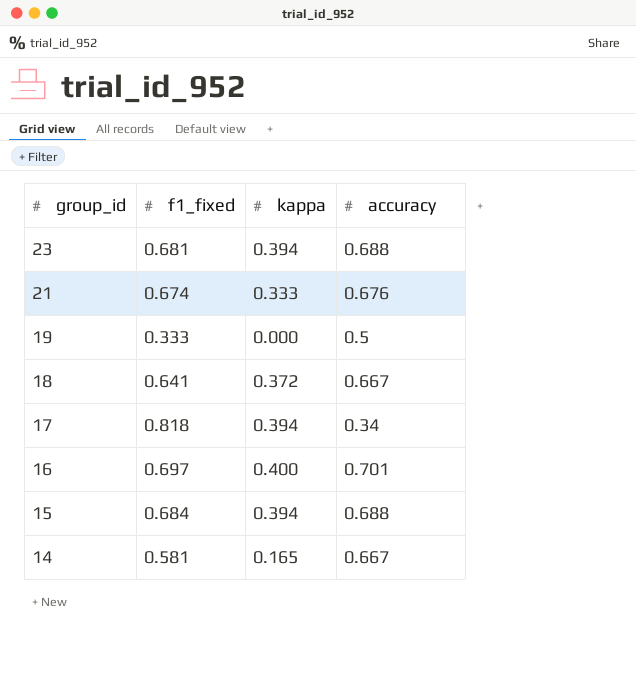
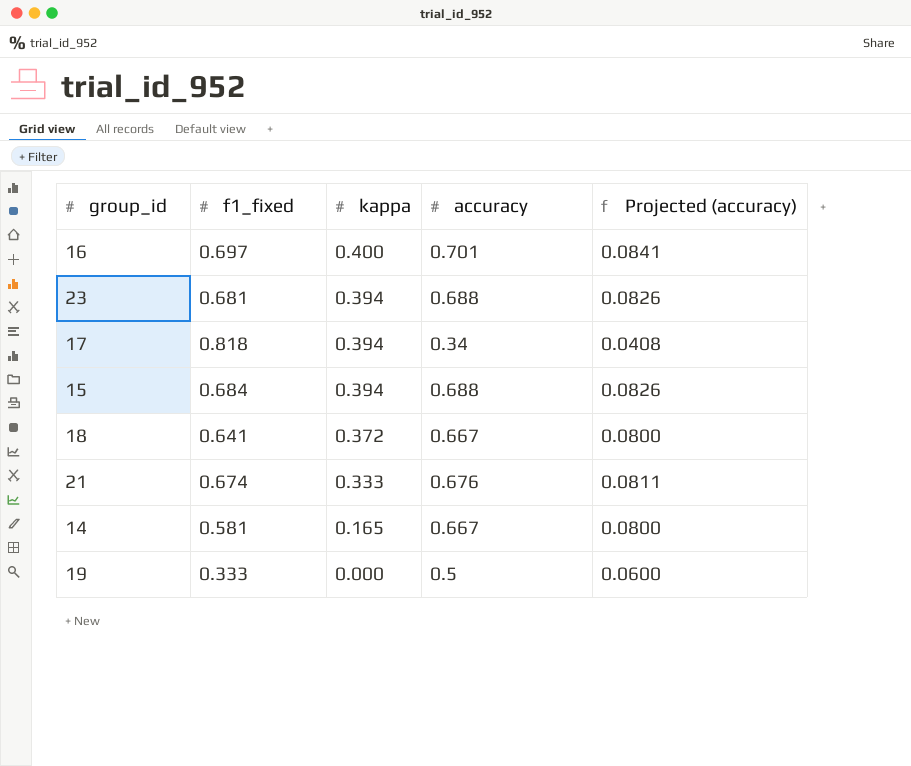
row order: group_id descending -> kappa descending
column Projected (accuracy) | formula: none -> [accuracy] * 0.12

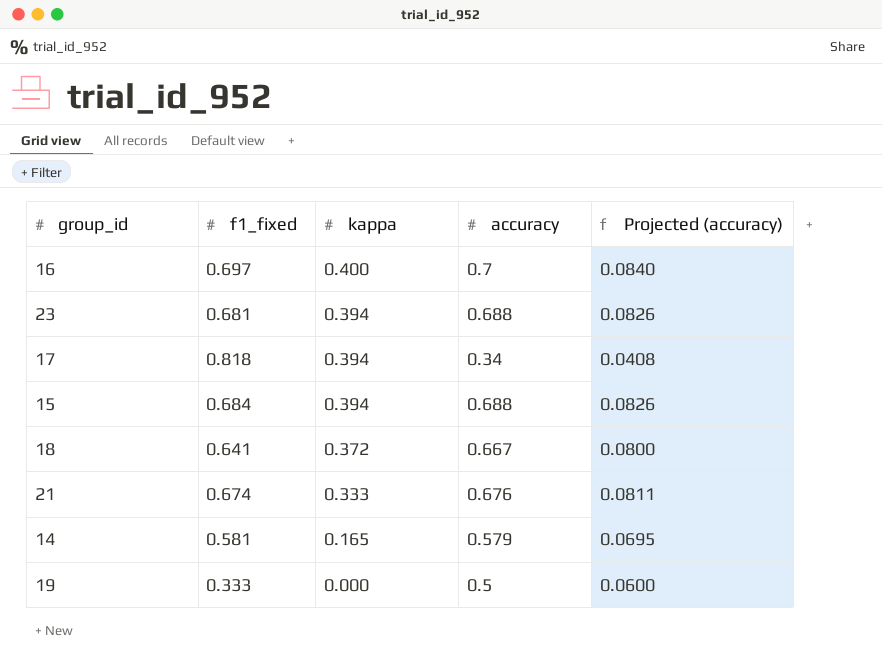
16 | accuracy: 0.701 -> 0.7
16 | Projected (accuracy): 0.0841 -> 0.0840
14 | accuracy: 0.667 -> 0.579
14 | Projected (accuracy): 0.0800 -> 0.0695

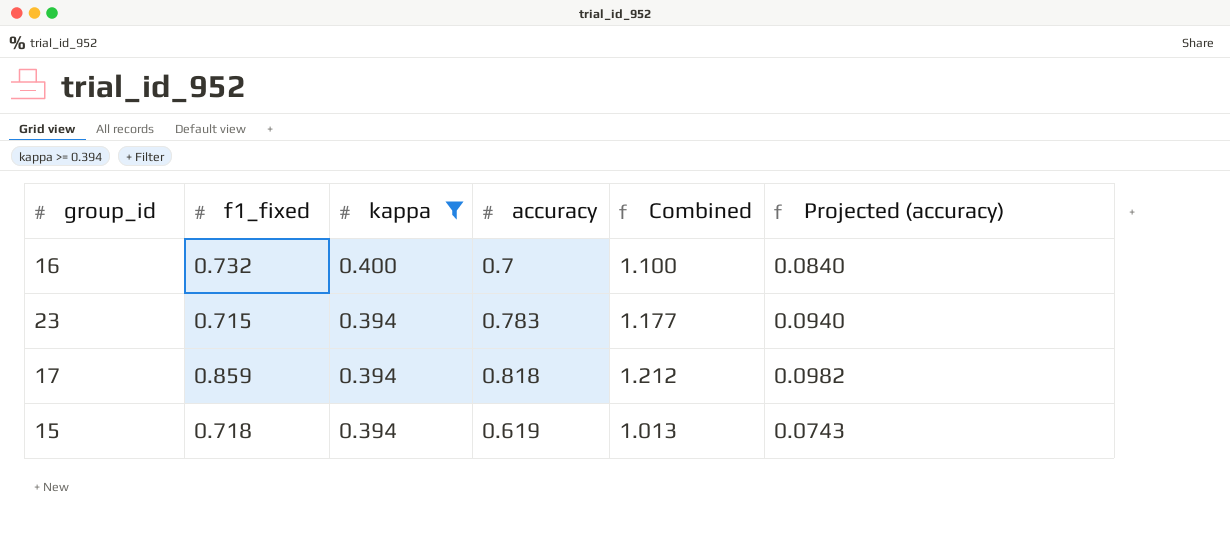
filter: none -> kappa >= 0.394
column Combined | formula: none -> [kappa] + [accuracy]
16 | f1_fixed: 0.697 -> 0.732
23 | f1_fixed: 0.681 -> 0.715
23 | accuracy: 0.688 -> 0.783
23 | Projected (accuracy): 0.0826 -> 0.0940
17 | f1_fixed: 0.818 -> 0.859
17 | accuracy: 0.34 -> 0.818
17 | Projected (accuracy): 0.0408 -> 0.0982
15 | f1_fixed: 0.684 -> 0.718
15 | accuracy: 0.688 -> 0.619
15 | Projected (accuracy): 0.0826 -> 0.0743

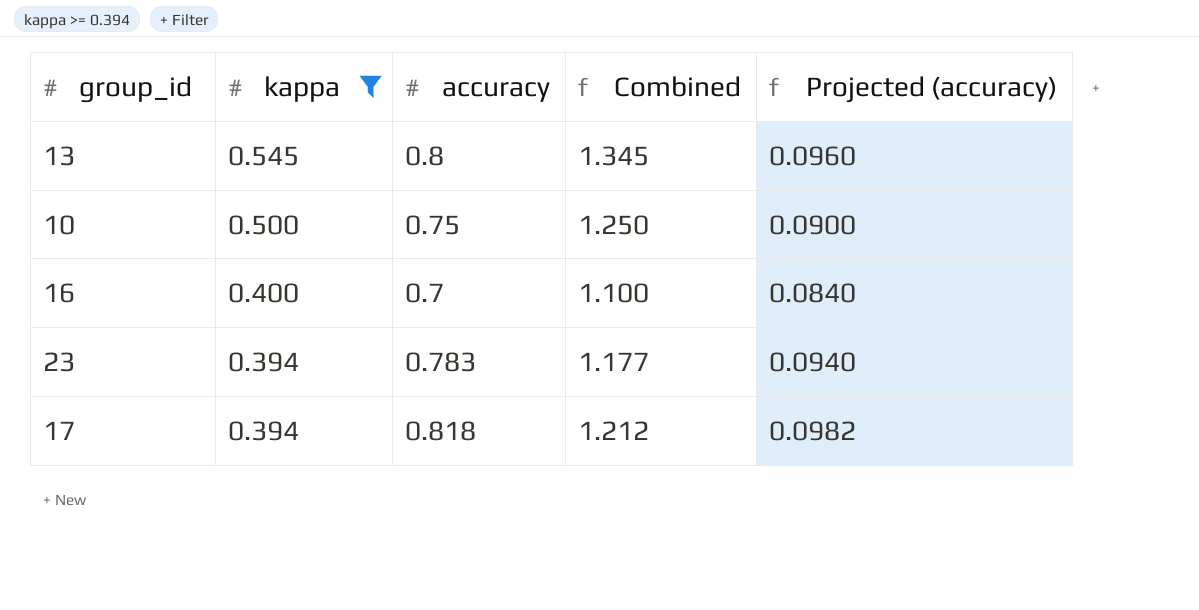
column f1_fixed | position: 2 -> none
row 15: 0.718 | 0.394 | 0.619 | 1.013 | 0.0743 -> none
row 13: none -> 0.545 | 0.8 | 1.345 | 0.0960
row 10: none -> 0.500 | 0.75 | 1.250 | 0.0900

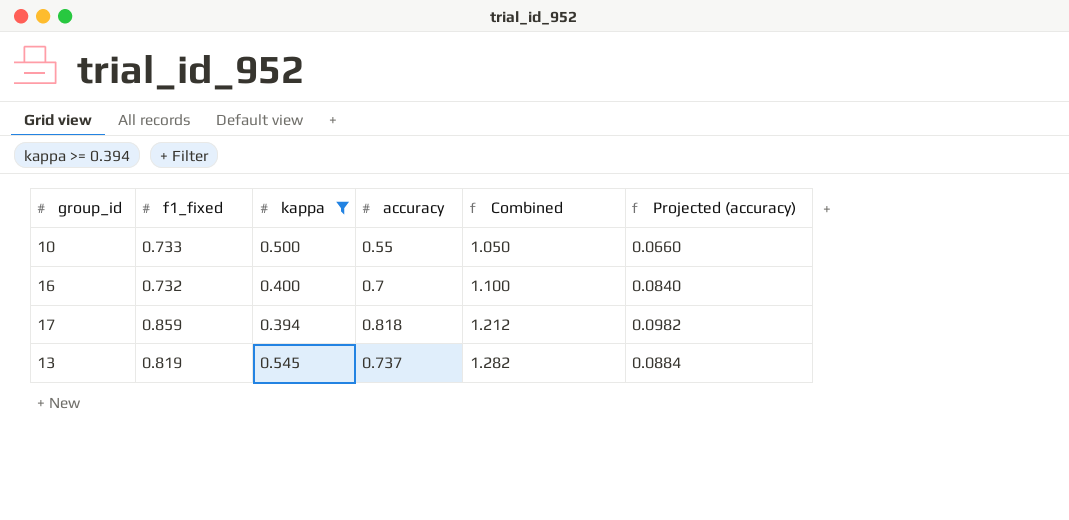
row order: kappa descending -> Combined ascending
column f1_fixed | position: none -> 2
row 23: 0.394 | 0.783 | 1.177 | 0.0940 -> none
10 | accuracy: 0.75 -> 0.55
10 | Combined: 1.250 -> 1.050
10 | Projected (accuracy): 0.0900 -> 0.0660
13 | accuracy: 0.8 -> 0.737
13 | Combined: 1.345 -> 1.282
13 | Projected (accuracy): 0.0960 -> 0.0884

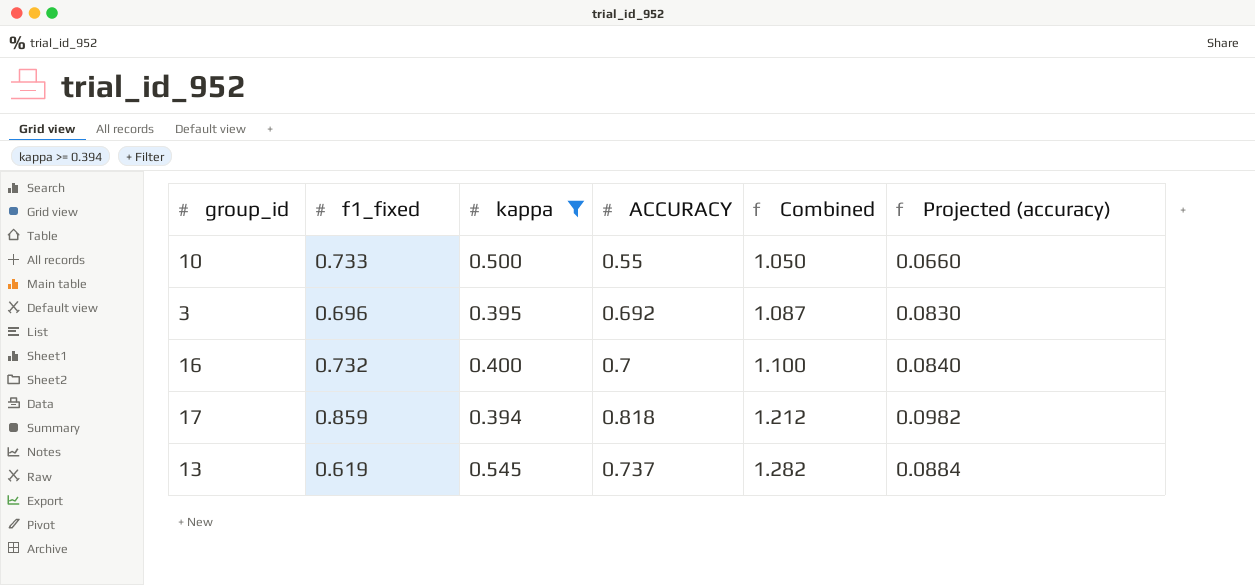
column name: accuracy -> ACCURACY
row 3: none -> 0.696 | 0.395 | 0.692 | 1.087 | 0.0830
13 | f1_fixed: 0.819 -> 0.619

